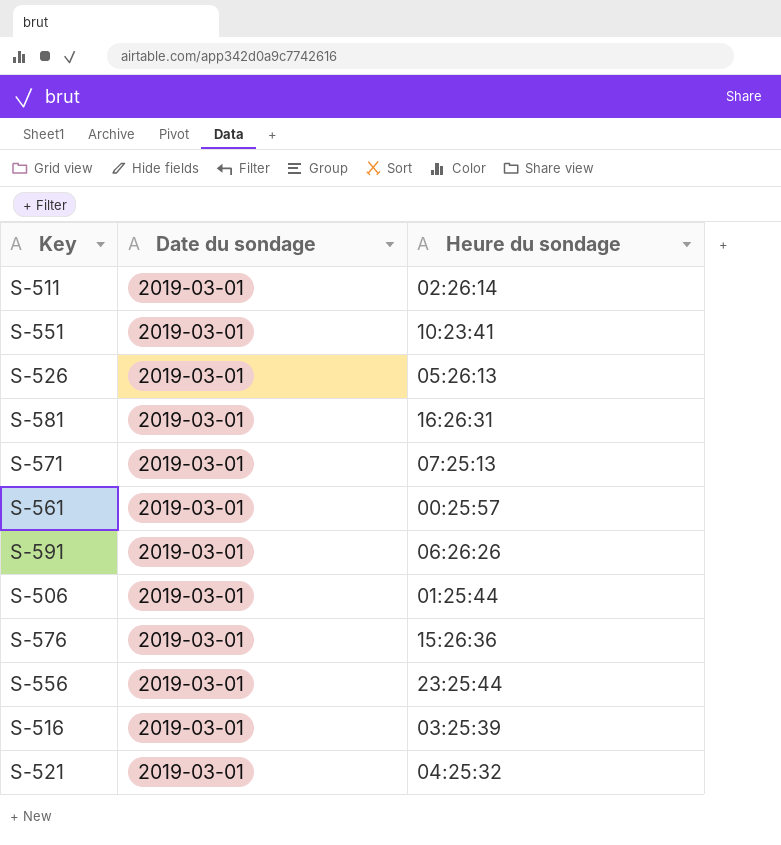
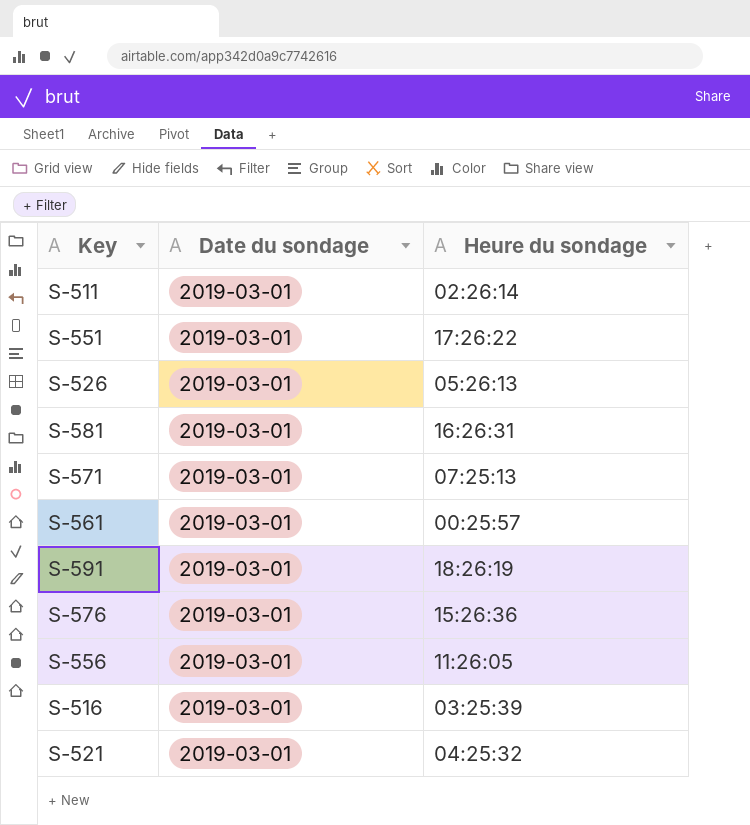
row S-506: 2019-03-01 | 01:25:44 -> none
S-551 | Heure du sondage: 10:23:41 -> 17:26:22
S-591 | Heure du sondage: 06:26:26 -> 18:26:19
S-556 | Heure du sondage: 23:25:44 -> 11:26:05

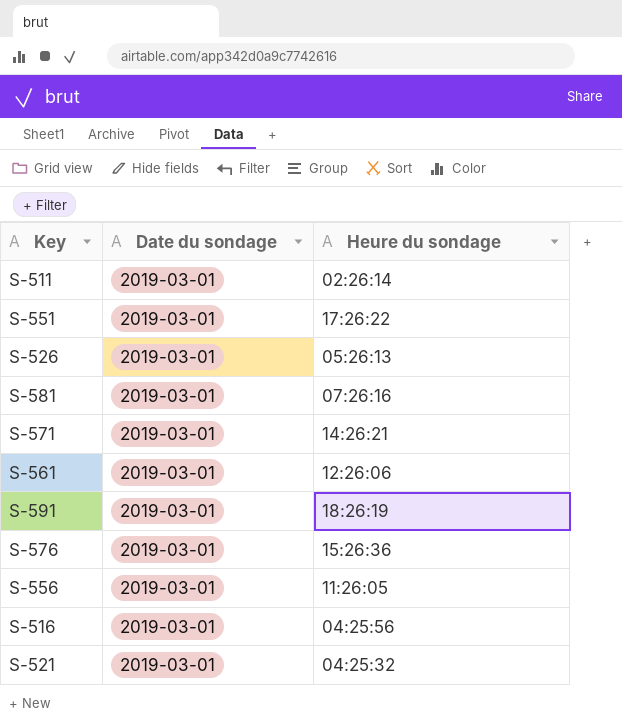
S-581 | Heure du sondage: 16:26:31 -> 07:26:16
S-571 | Heure du sondage: 07:25:13 -> 14:26:21
S-561 | Heure du sondage: 00:25:57 -> 12:26:06
S-516 | Heure du sondage: 03:25:39 -> 04:25:56

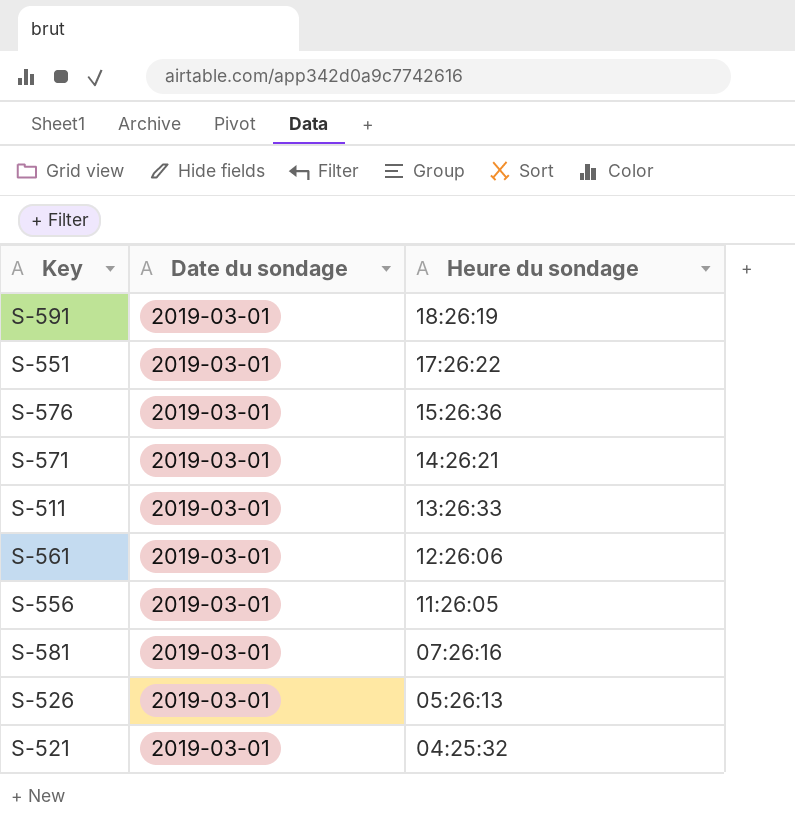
row order: none -> Heure du sondage descending
row S-516: 2019-03-01 | 04:25:56 -> none
S-511 | Heure du sondage: 02:26:14 -> 13:26:33

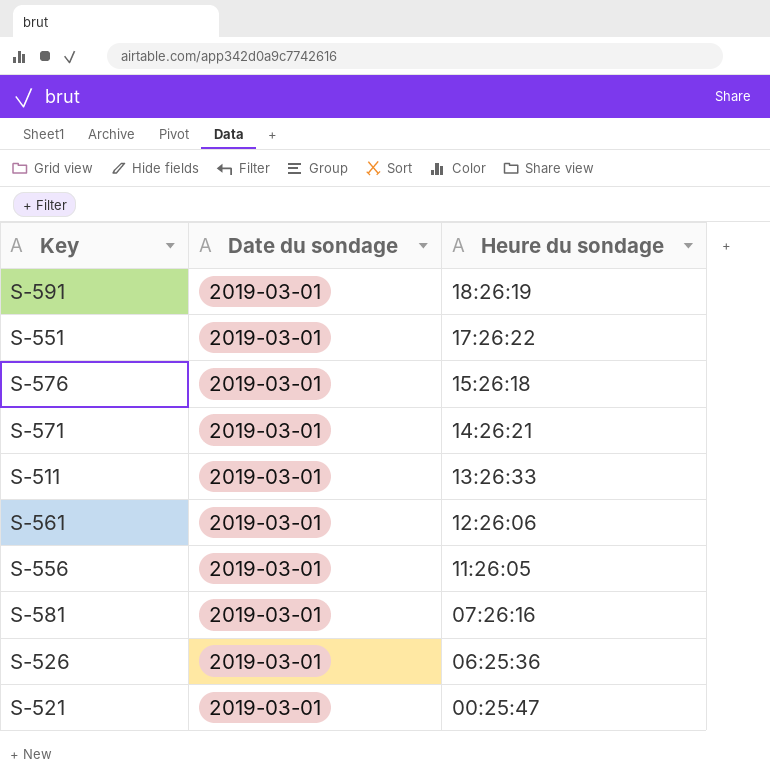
S-576 | Heure du sondage: 15:26:36 -> 15:26:18
S-526 | Heure du sondage: 05:26:13 -> 06:25:36
S-521 | Heure du sondage: 04:25:32 -> 00:25:47

